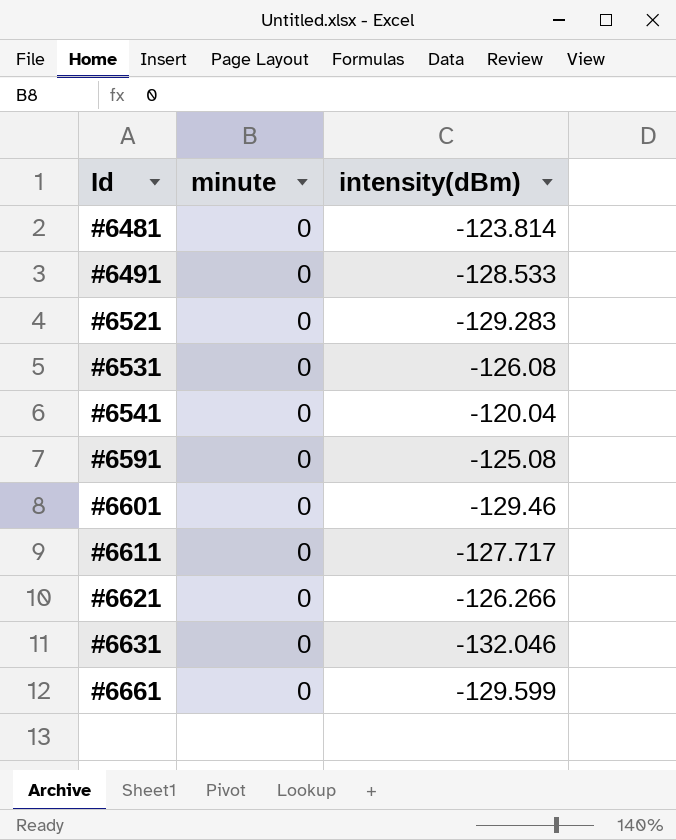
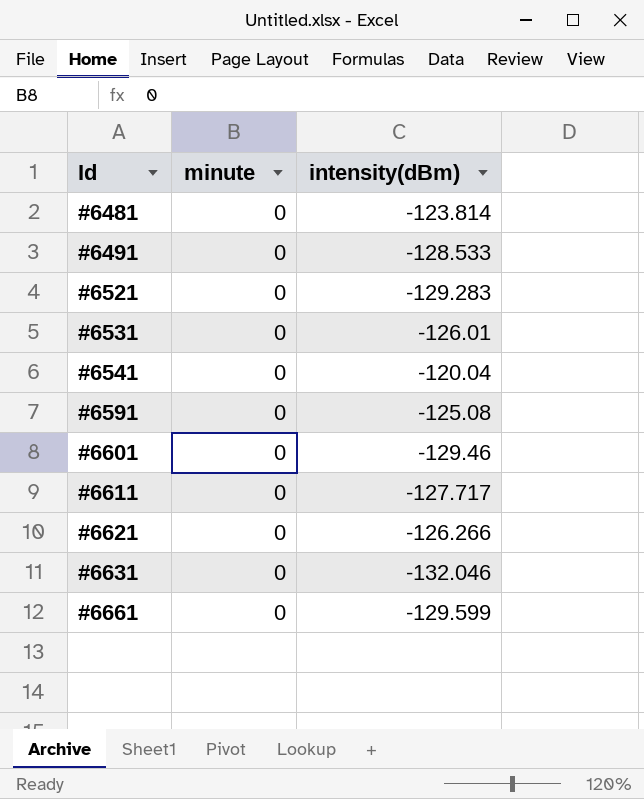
#6531 | intensity(dBm): -126.08 -> -126.01

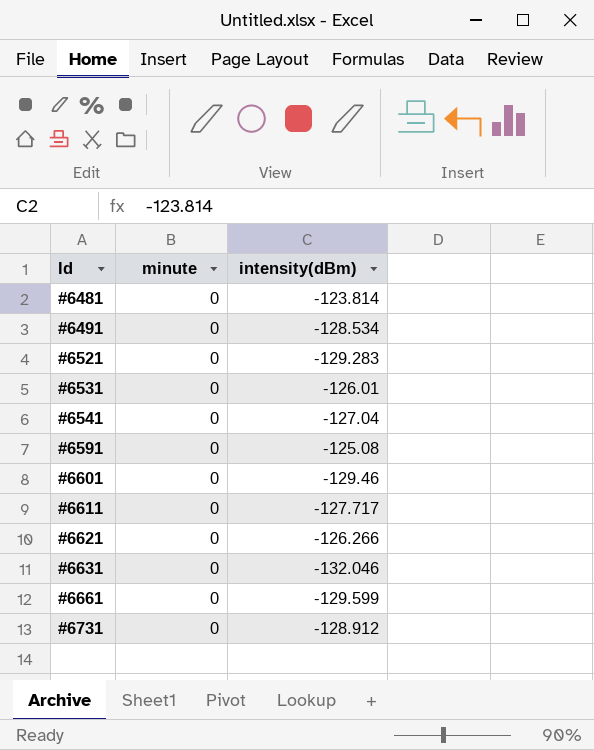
#6491 | intensity(dBm): -128.533 -> -128.534
#6541 | intensity(dBm): -120.04 -> -127.04
row #6731: none -> 0 | -128.912

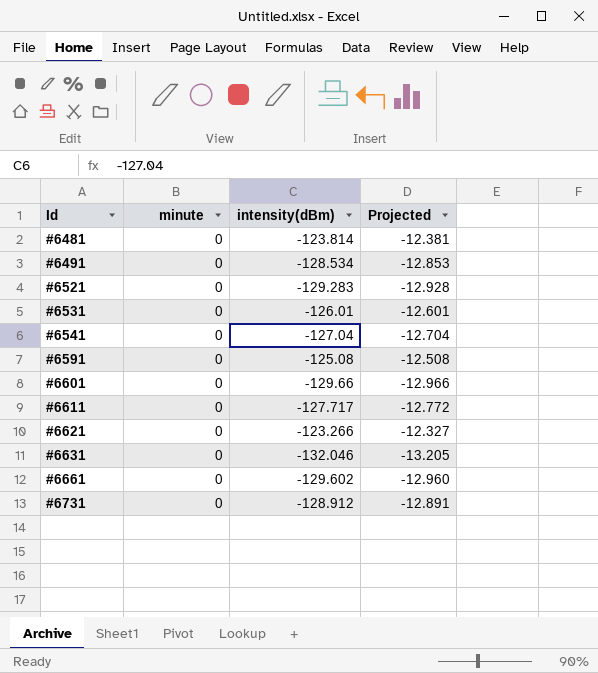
column Projected | formula: none -> [intensity(dBm)] * 0.1
#6601 | intensity(dBm): -129.46 -> -129.66
#6621 | intensity(dBm): -126.266 -> -123.266
#6661 | intensity(dBm): -129.599 -> -129.602

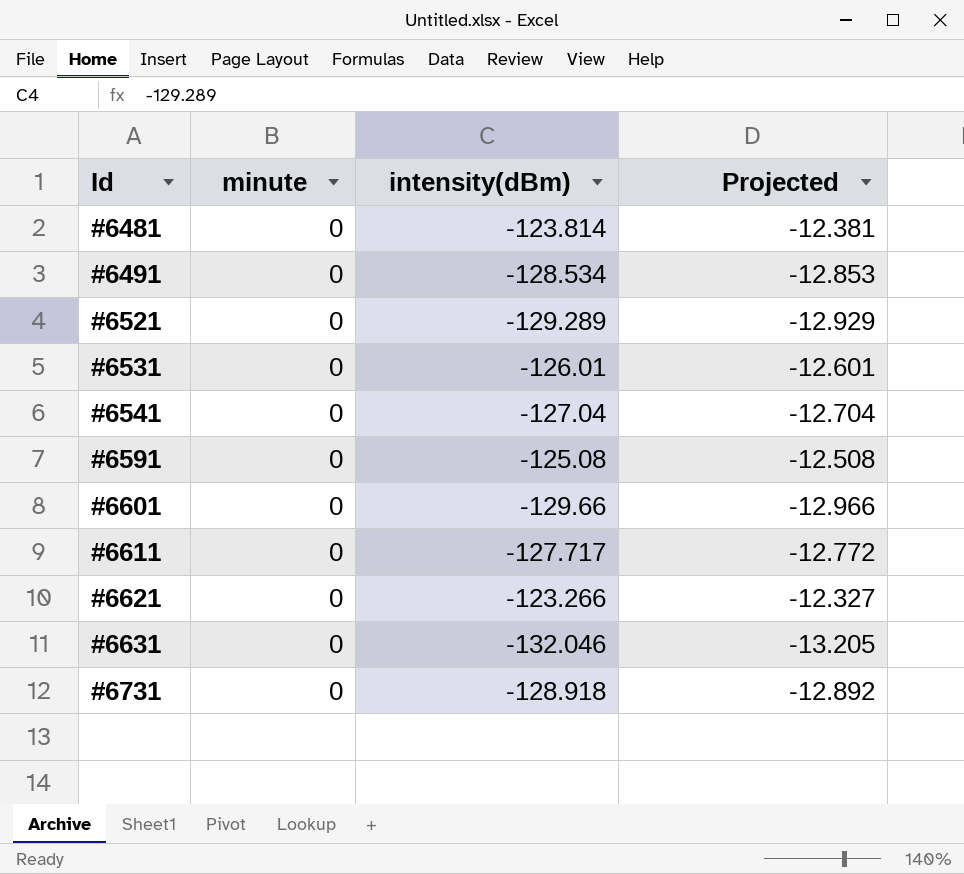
row #6661: 0 | -129.602 | -12.960 -> none
#6521 | intensity(dBm): -129.283 -> -129.289
#6521 | Projected: -12.928 -> -12.929
#6731 | intensity(dBm): -128.912 -> -128.918
#6731 | Projected: -12.891 -> -12.892

